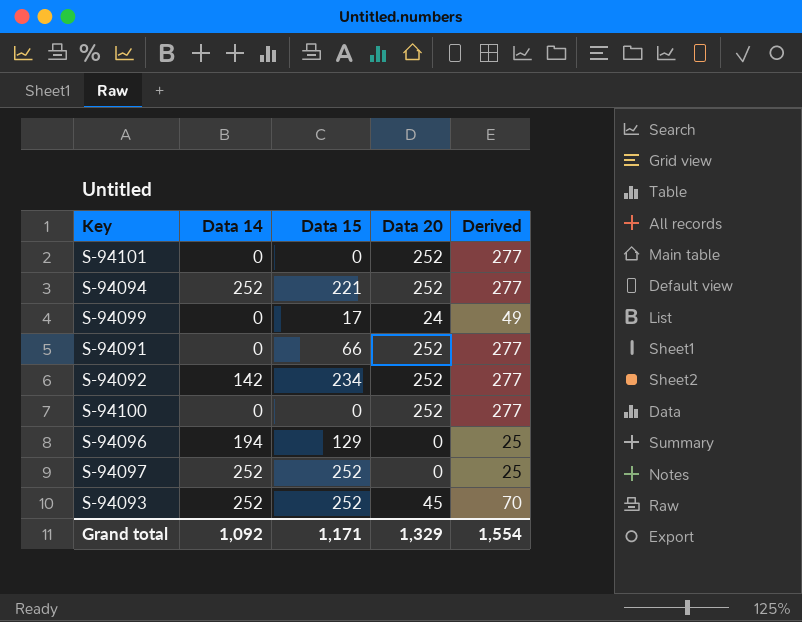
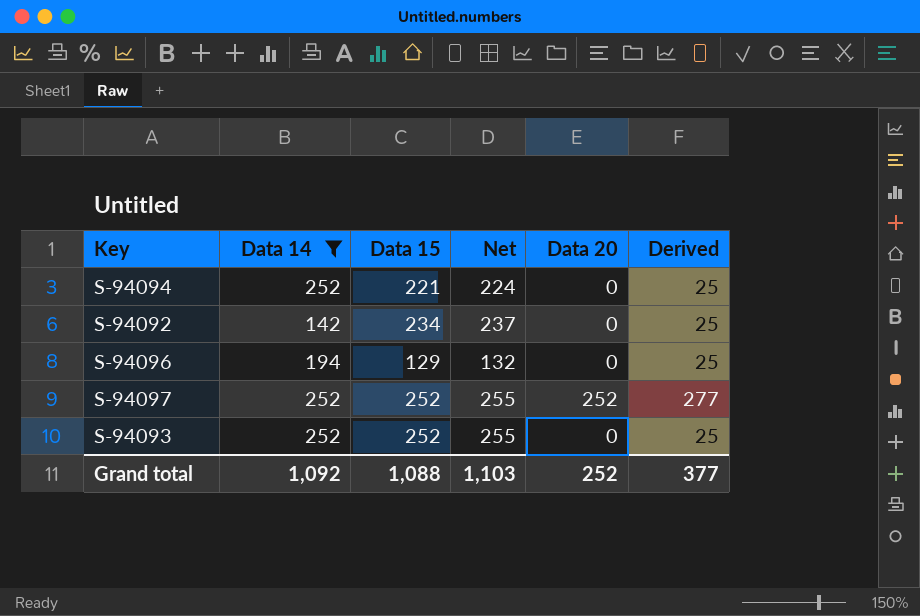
filter: none -> Data 14 != 0
column Net | formula: none -> [Data 15] + 3
S-94094 | Data 20: 252 -> 0
S-94094 | Derived: 277 -> 25
S-94092 | Data 20: 252 -> 0
S-94092 | Derived: 277 -> 25
S-94097 | Data 20: 0 -> 252
S-94097 | Derived: 25 -> 277
S-94093 | Data 20: 45 -> 0
S-94093 | Derived: 70 -> 25
Grand total | Data 15: 1,171 -> 1,088
Grand total | Data 20: 1,329 -> 252
Grand total | Derived: 1,554 -> 377

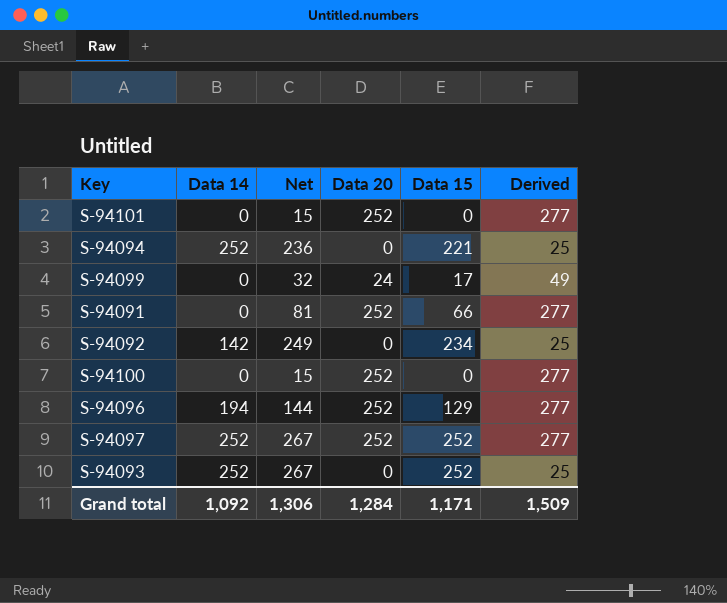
filter: Data 14 != 0 -> none
column Net | formula: [Data 15] + 3 -> [Data 15] + 15
column Data 15 | position: 3 -> 5
S-94096 | Data 20: 0 -> 252
S-94096 | Derived: 25 -> 277
Grand total | Net: 1,103 -> 1,306
Grand total | Data 20: 252 -> 1,284
Grand total | Data 15: 1,088 -> 1,171
Grand total | Derived: 377 -> 1,509

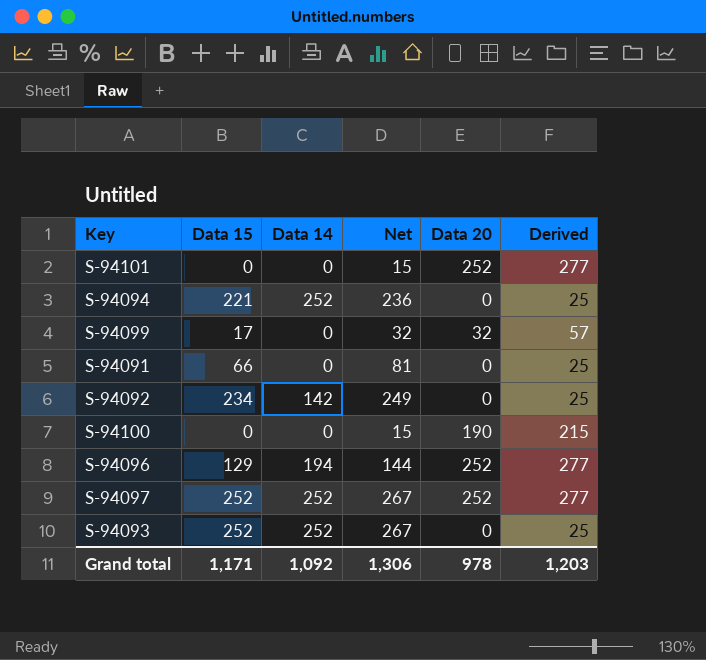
column Data 15 | position: 5 -> 2
S-94099 | Data 20: 24 -> 32
S-94099 | Derived: 49 -> 57
S-94091 | Data 20: 252 -> 0
S-94091 | Derived: 277 -> 25
S-94100 | Data 20: 252 -> 190
S-94100 | Derived: 277 -> 215
Grand total | Data 20: 1,284 -> 978
Grand total | Derived: 1,509 -> 1,203

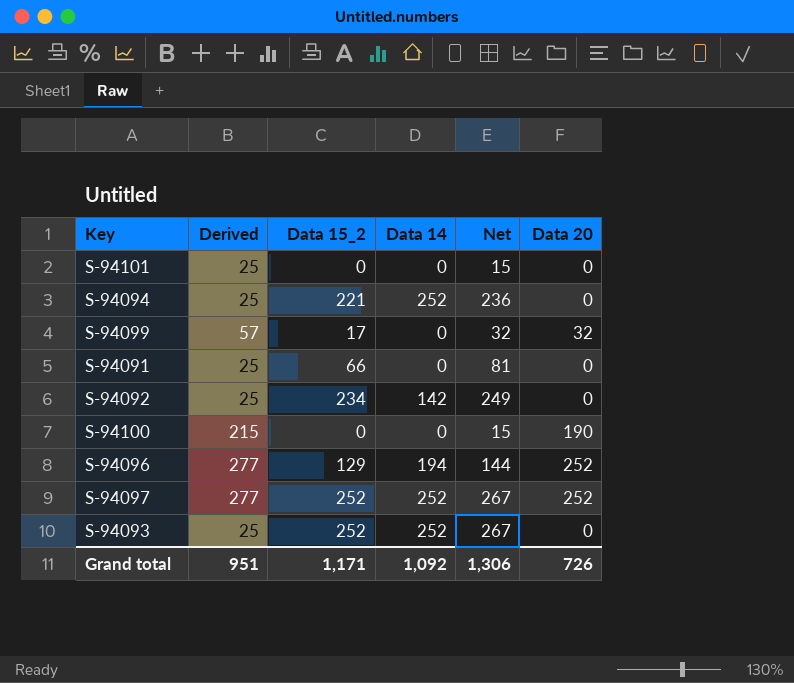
column Derived | position: 6 -> 2
column name: Data 15 -> Data 15_2
S-94101 | Derived: 277 -> 25
S-94101 | Data 20: 252 -> 0
Grand total | Derived: 1,203 -> 951
Grand total | Data 20: 978 -> 726

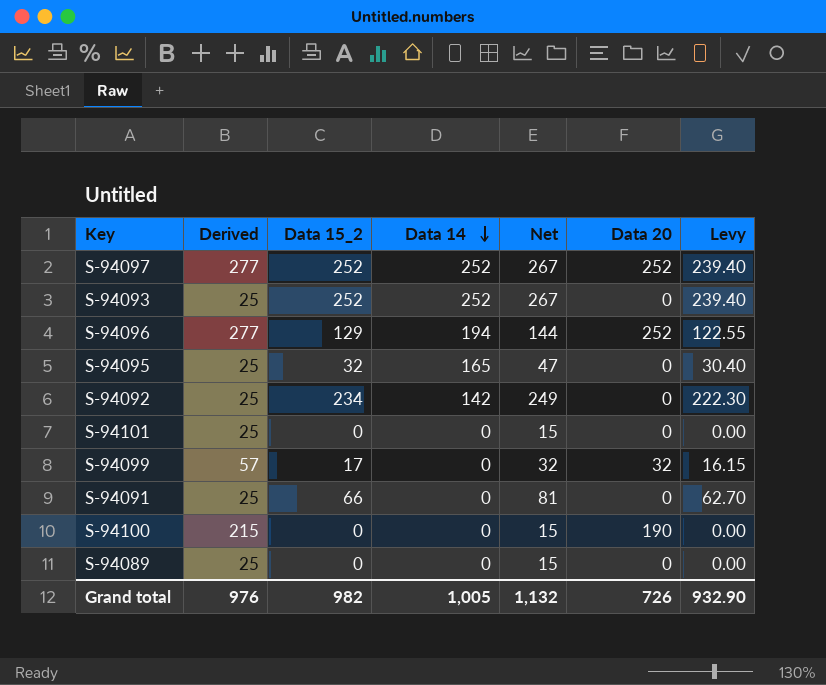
row order: none -> Data 14 descending
column Levy | formula: none -> [Data 15_2] * 0.95
row S-94094: 25 | 221 | 252 | 236 | 0 -> none
row S-94095: none -> 25 | 32 | 165 | 47 | 0 | 30.40
row S-94089: none -> 25 | 0 | 0 | 15 | 0 | 0.00
Grand total | Derived: 951 -> 976
Grand total | Data 15_2: 1,171 -> 982
Grand total | Data 14: 1,092 -> 1,005
Grand total | Net: 1,306 -> 1,132

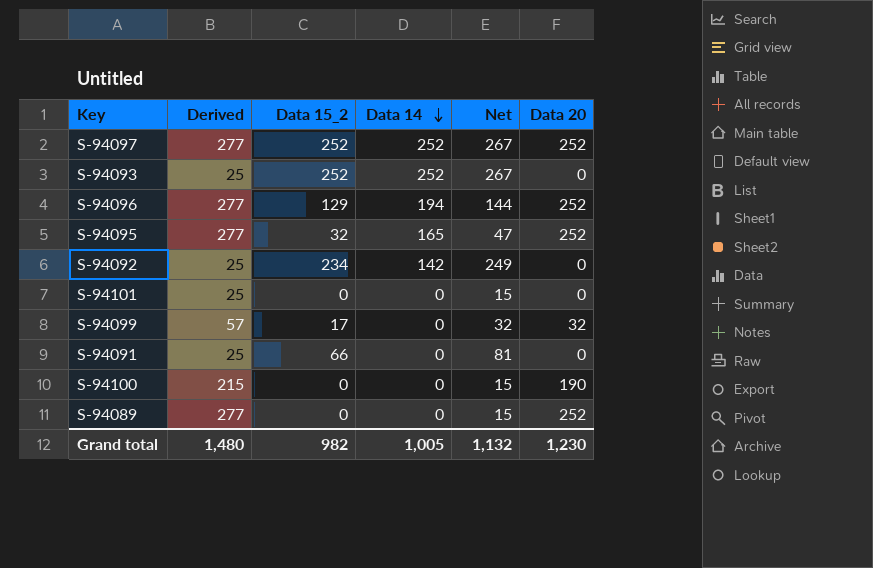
column Levy | formula: [Data 15_2] * 0.95 -> none
S-94095 | Derived: 25 -> 277
S-94095 | Data 20: 0 -> 252
S-94089 | Derived: 25 -> 277
S-94089 | Data 20: 0 -> 252
Grand total | Derived: 976 -> 1,480
Grand total | Data 20: 726 -> 1,230

